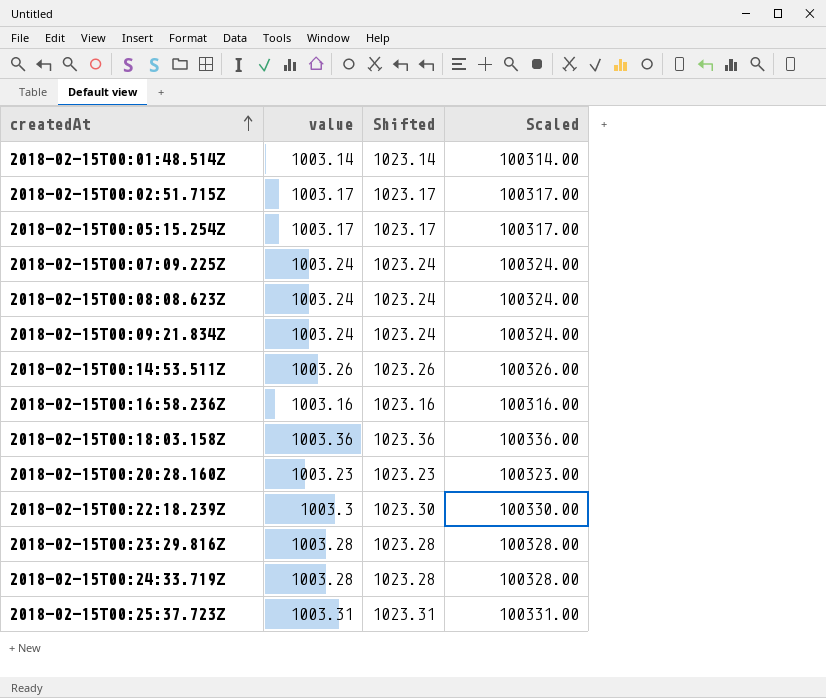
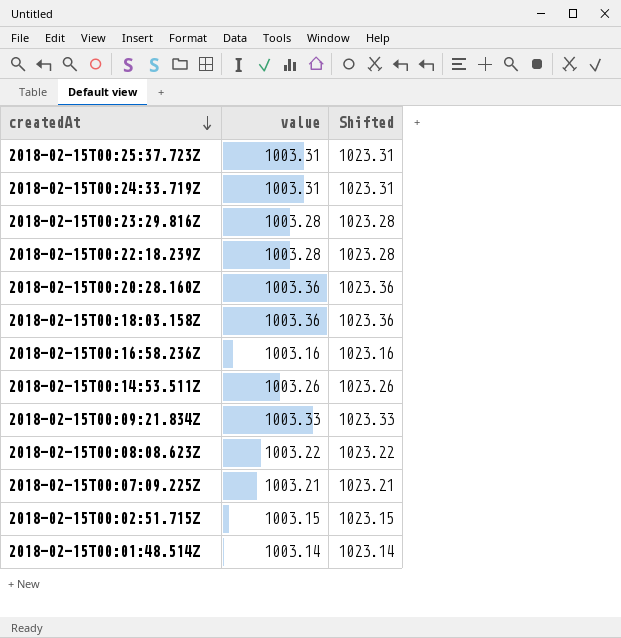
row order: createdAt ascending -> createdAt descending
column Scaled | formula: [value] * 100 -> none
row 2018-02-15T00:05:15.254Z: 1003.17 | 1023.17 | 100317.00 -> none
2018-02-15T00:24:33.719Z | value: 1003.28 -> 1003.31
2018-02-15T00:24:33.719Z | Shifted: 1023.28 -> 1023.31
2018-02-15T00:22:18.239Z | value: 1003.3 -> 1003.28
2018-02-15T00:22:18.239Z | Shifted: 1023.30 -> 1023.28
2018-02-15T00:20:28.160Z | value: 1003.23 -> 1003.36
2018-02-15T00:20:28.160Z | Shifted: 1023.23 -> 1023.36
2018-02-15T00:09:21.834Z | value: 1003.24 -> 1003.33
2018-02-15T00:09:21.834Z | Shifted: 1023.24 -> 1023.33
2018-02-15T00:08:08.623Z | value: 1003.24 -> 1003.22
2018-02-15T00:08:08.623Z | Shifted: 1023.24 -> 1023.22
2018-02-15T00:07:09.225Z | value: 1003.24 -> 1003.21
2018-02-15T00:07:09.225Z | Shifted: 1023.24 -> 1023.21
2018-02-15T00:02:51.715Z | value: 1003.17 -> 1003.15
2018-02-15T00:02:51.715Z | Shifted: 1023.17 -> 1023.15

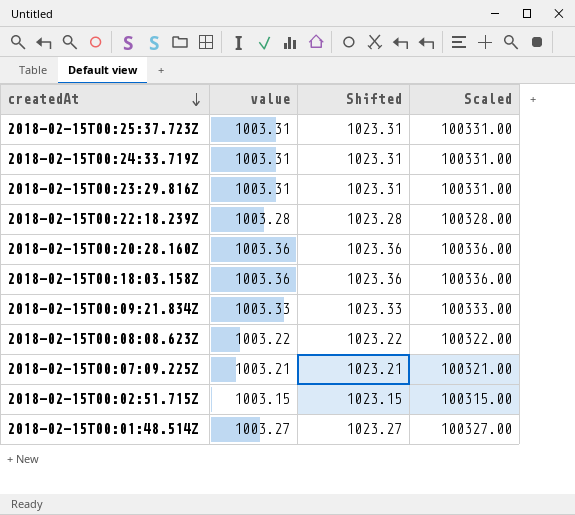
column Scaled | formula: none -> [value] * 100
row 2018-02-15T00:16:58.236Z: 1003.16 | 1023.16 -> none
row 2018-02-15T00:14:53.511Z: 1003.26 | 1023.26 -> none
2018-02-15T00:23:29.816Z | value: 1003.28 -> 1003.31
2018-02-15T00:23:29.816Z | Shifted: 1023.28 -> 1023.31
2018-02-15T00:01:48.514Z | value: 1003.14 -> 1003.27
2018-02-15T00:01:48.514Z | Shifted: 1023.14 -> 1023.27

